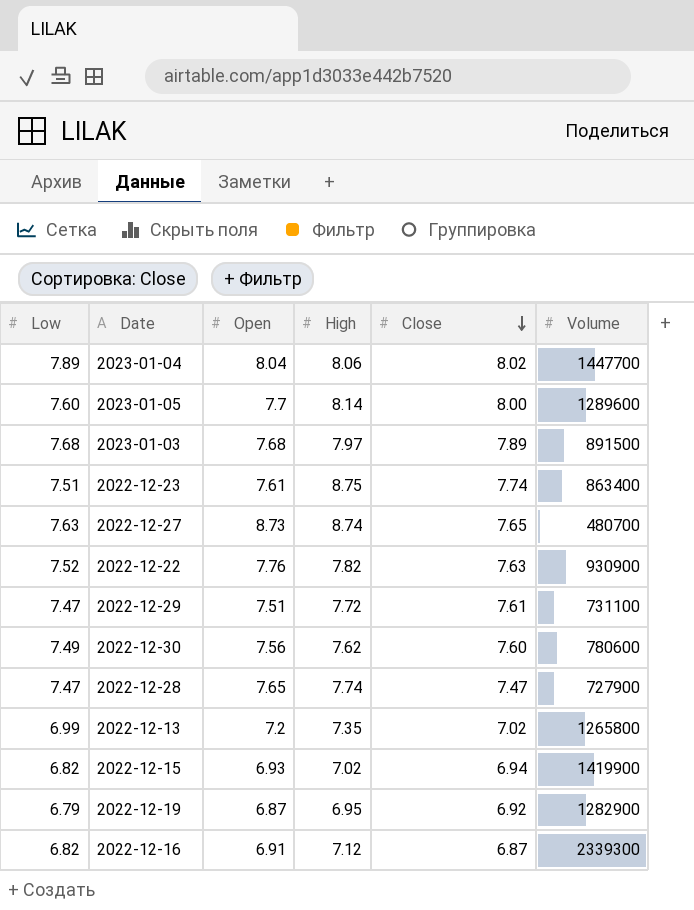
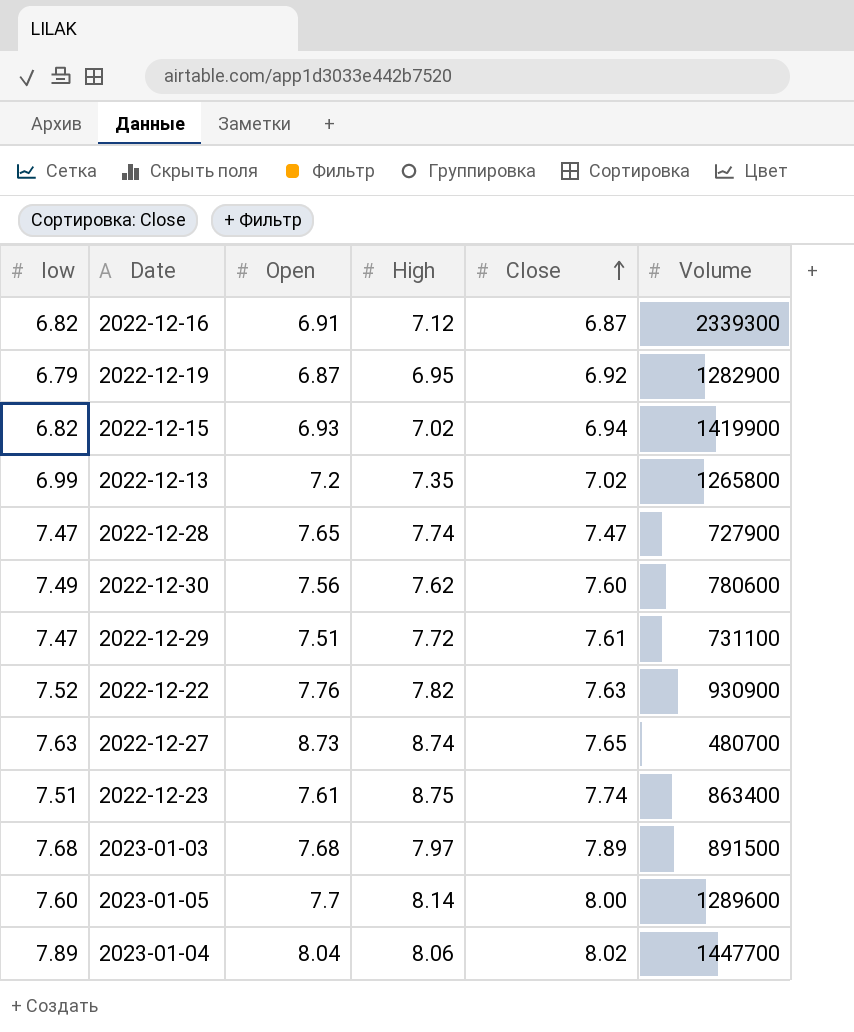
row order: Close descending -> Close ascending
column name: Low -> low

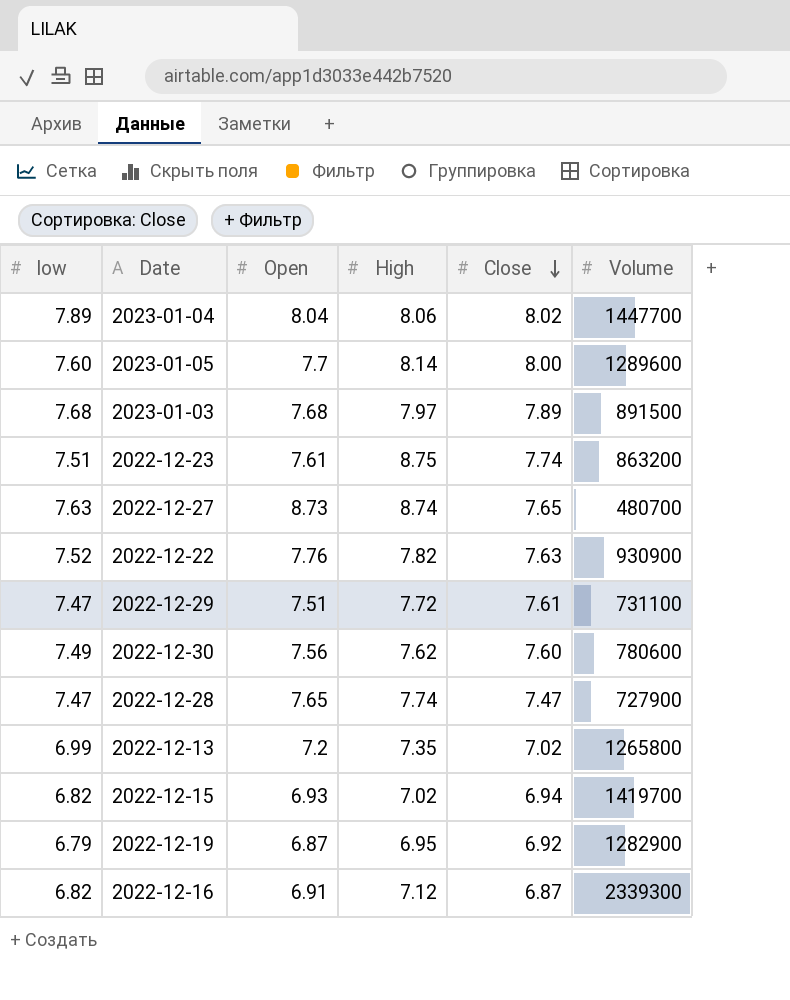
row order: Close ascending -> Close descending
2022-12-23 | Volume: 863400 -> 863200
2022-12-15 | Volume: 1419900 -> 1419700

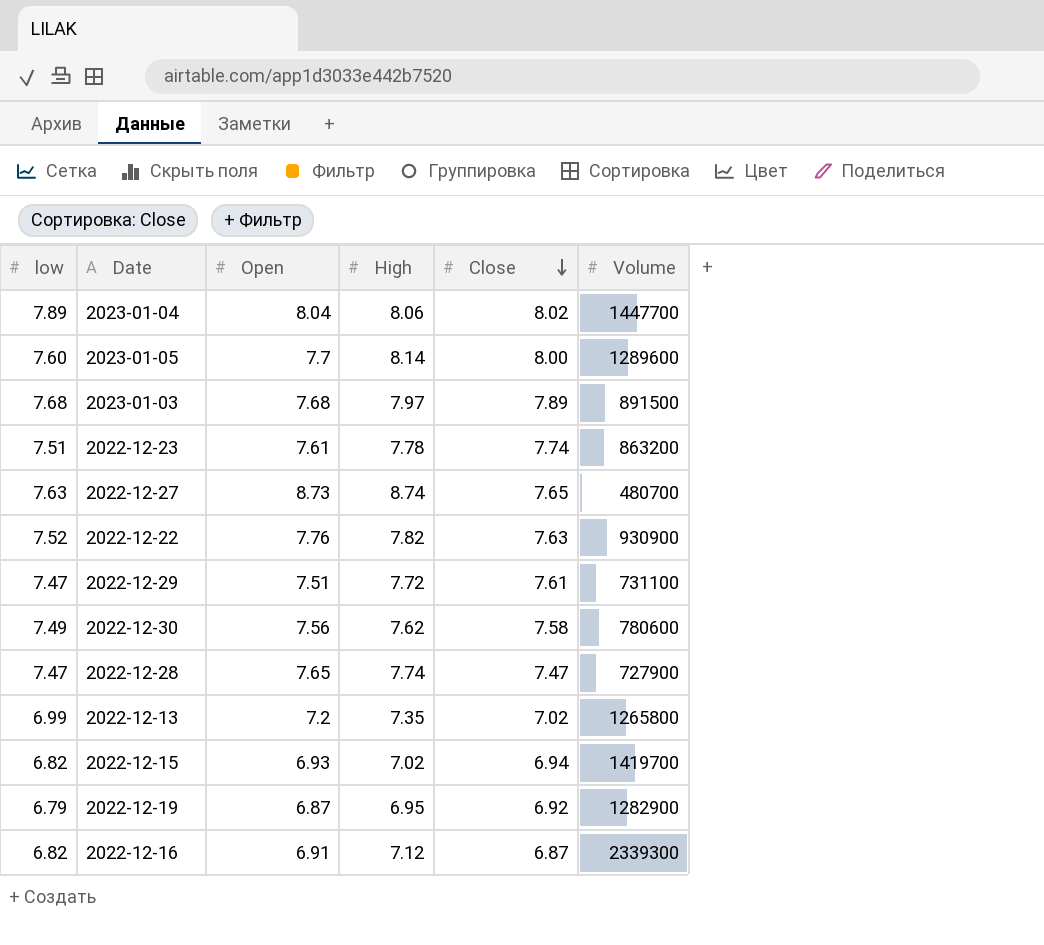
2022-12-23 | High: 8.75 -> 7.78
2022-12-30 | Close: 7.60 -> 7.58

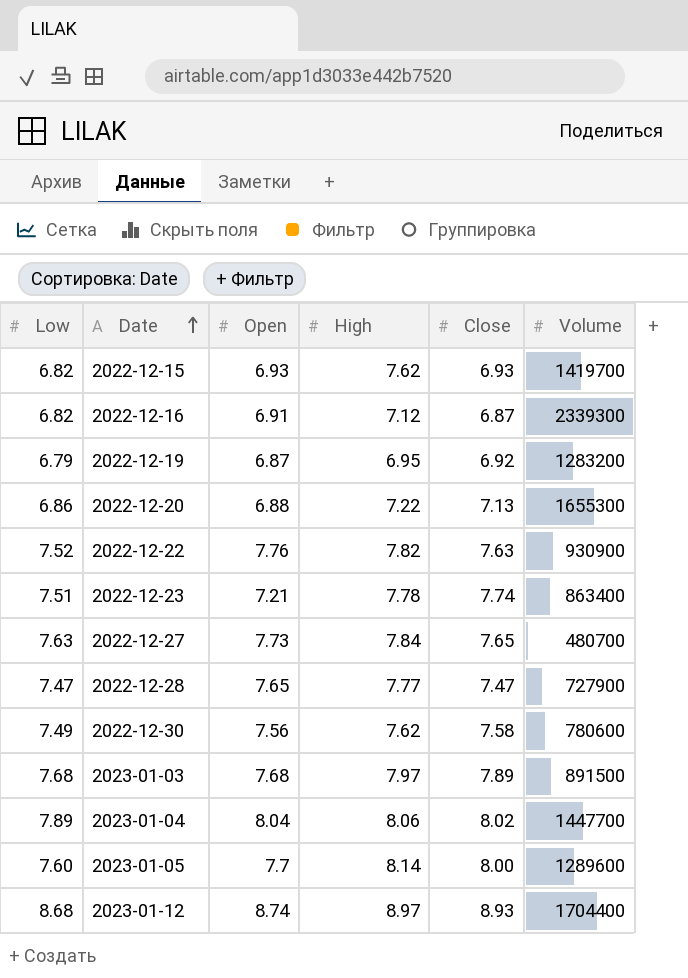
row order: Close descending -> Date ascending
column name: low -> Low
row 2022-12-29: 7.47 | 7.51 | 7.72 | 7.61 | 731100 -> none
row 2022-12-13: 6.99 | 7.2 | 7.35 | 7.02 | 1265800 -> none
2022-12-15 | High: 7.02 -> 7.62
2022-12-15 | Close: 6.94 -> 6.93
2022-12-19 | Volume: 1282900 -> 1283200
row 2022-12-20: none -> 6.86 | 6.88 | 7.22 | 7.13 | 1655300
2022-12-23 | Open: 7.61 -> 7.21
2022-12-23 | Volume: 863200 -> 863400
2022-12-27 | Open: 8.73 -> 7.73
2022-12-27 | High: 8.74 -> 7.84
2022-12-28 | High: 7.74 -> 7.77
row 2023-01-12: none -> 8.68 | 8.74 | 8.97 | 8.93 | 1704400

